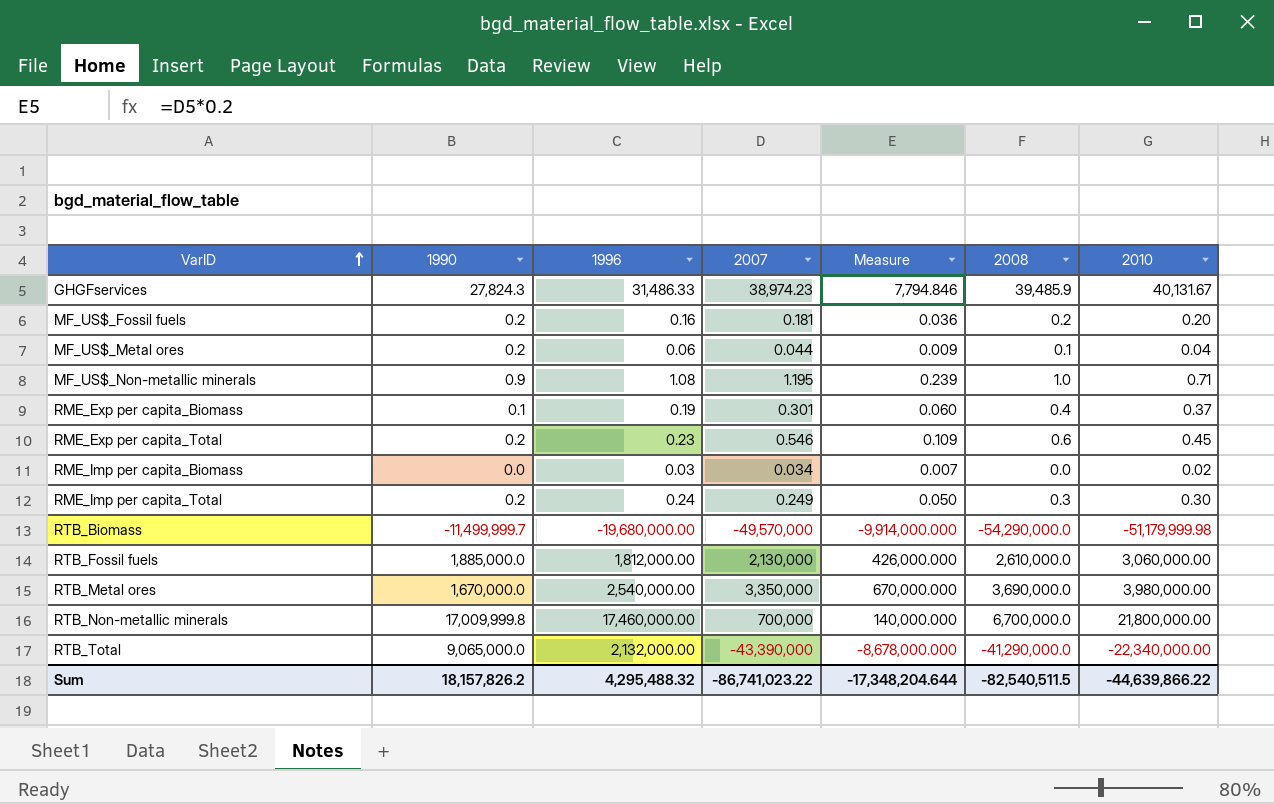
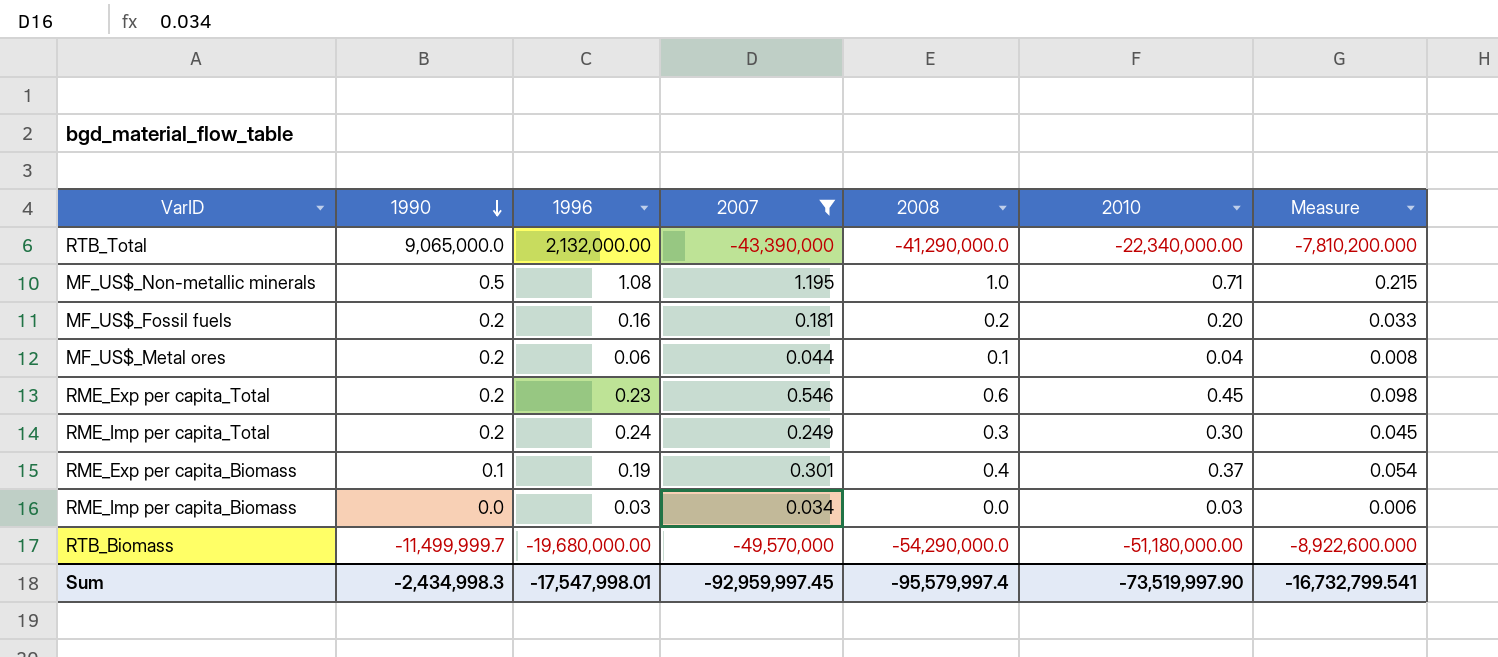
filter: none -> 2007 <= 1.195
row order: VarID ascending -> 1990 descending
column Measure | formula: [2007] * 0.2 -> [2007] * 0.18
column Measure | position: 5 -> 7
MF_US$_Non-metallic minerals | 1990: 0.9 -> 0.5
RME_Imp per capita_Biomass | 2010: 0.02 -> 0.03
RTB_Biomass | 2010: -51,179,999.98 -> -51,180,000.00
Sum | 1990: 18,157,826.2 -> -2,434,998.3
Sum | 1996: 4,295,488.32 -> -17,547,998.01
Sum | 2007: -86,741,023.22 -> -92,959,997.45
Sum | 2008: -82,540,511.5 -> -95,579,997.4
Sum | 2010: -44,639,866.22 -> -73,519,997.90
Sum | Measure: -17,348,204.644 -> -16,732,799.541

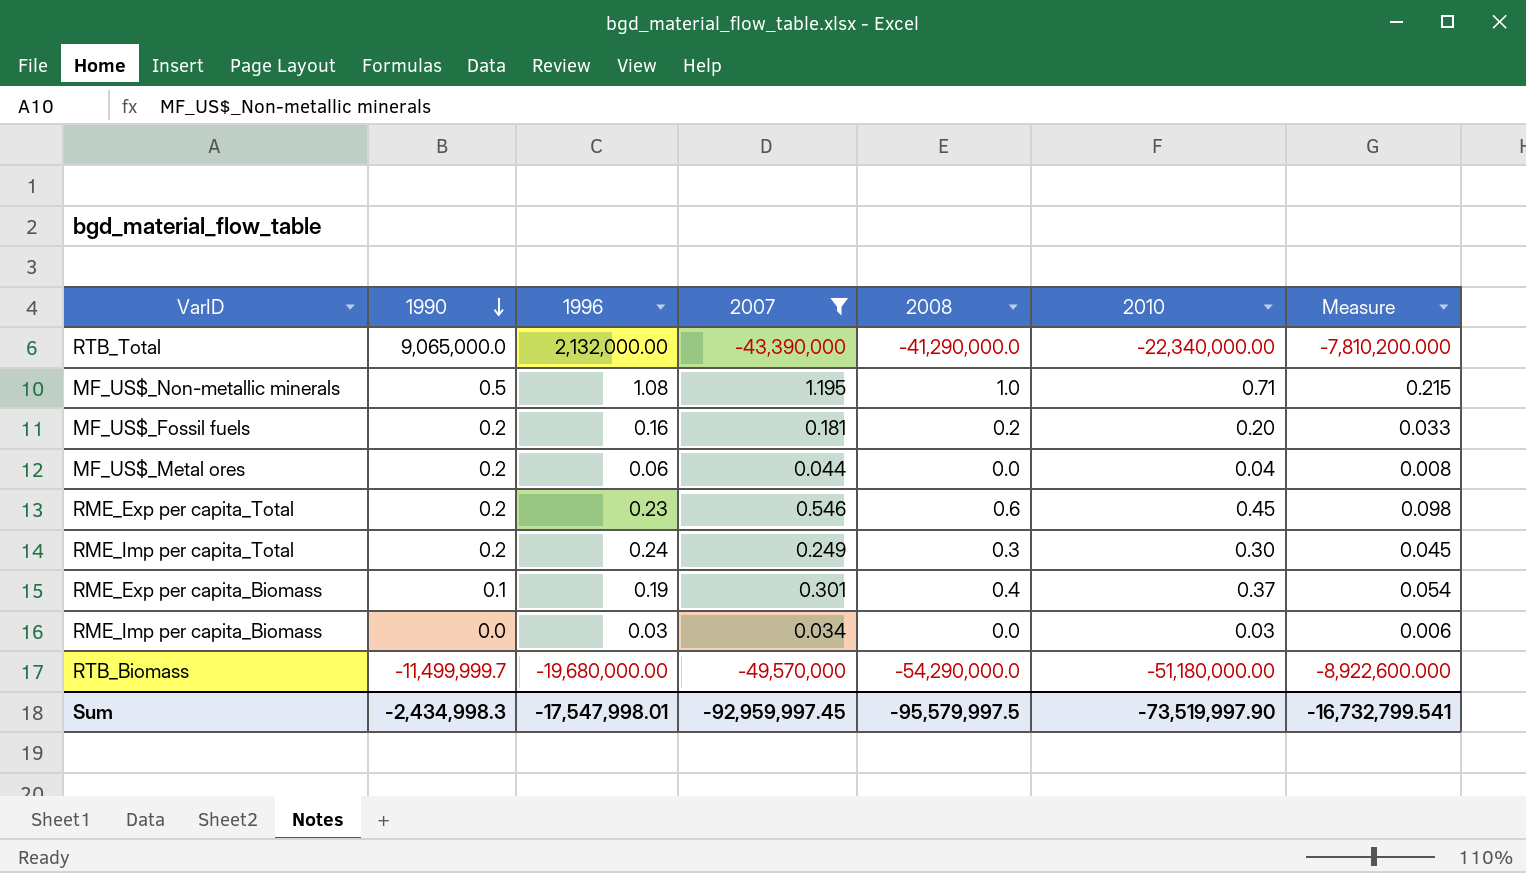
MF_US$_Metal ores | 2008: 0.1 -> 0.0
Sum | 2008: -95,579,997.4 -> -95,579,997.5

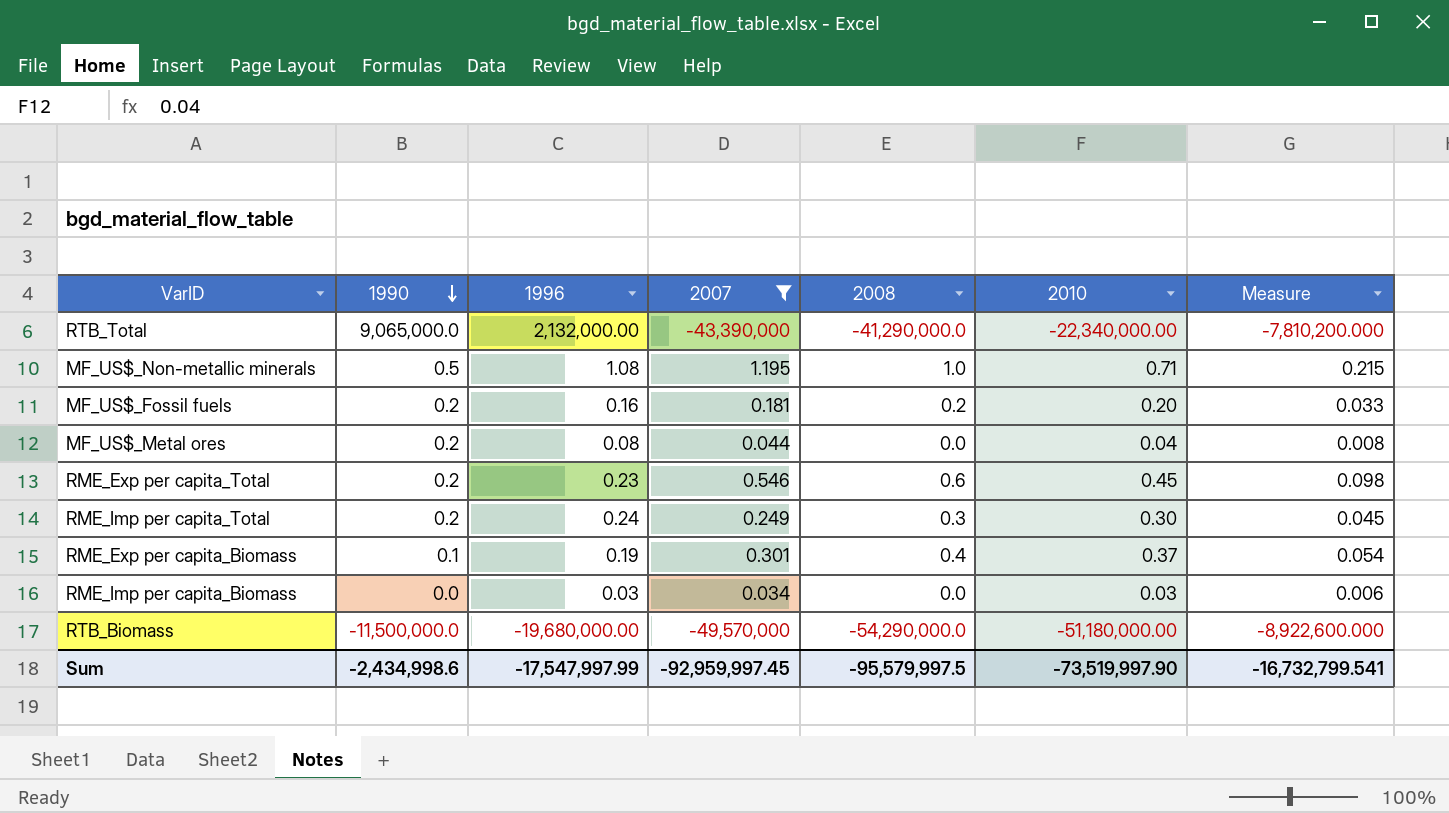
MF_US$_Metal ores | 1996: 0.06 -> 0.08
RTB_Biomass | 1990: -11,499,999.7 -> -11,500,000.0
Sum | 1990: -2,434,998.3 -> -2,434,998.6
Sum | 1996: -17,547,998.01 -> -17,547,997.99

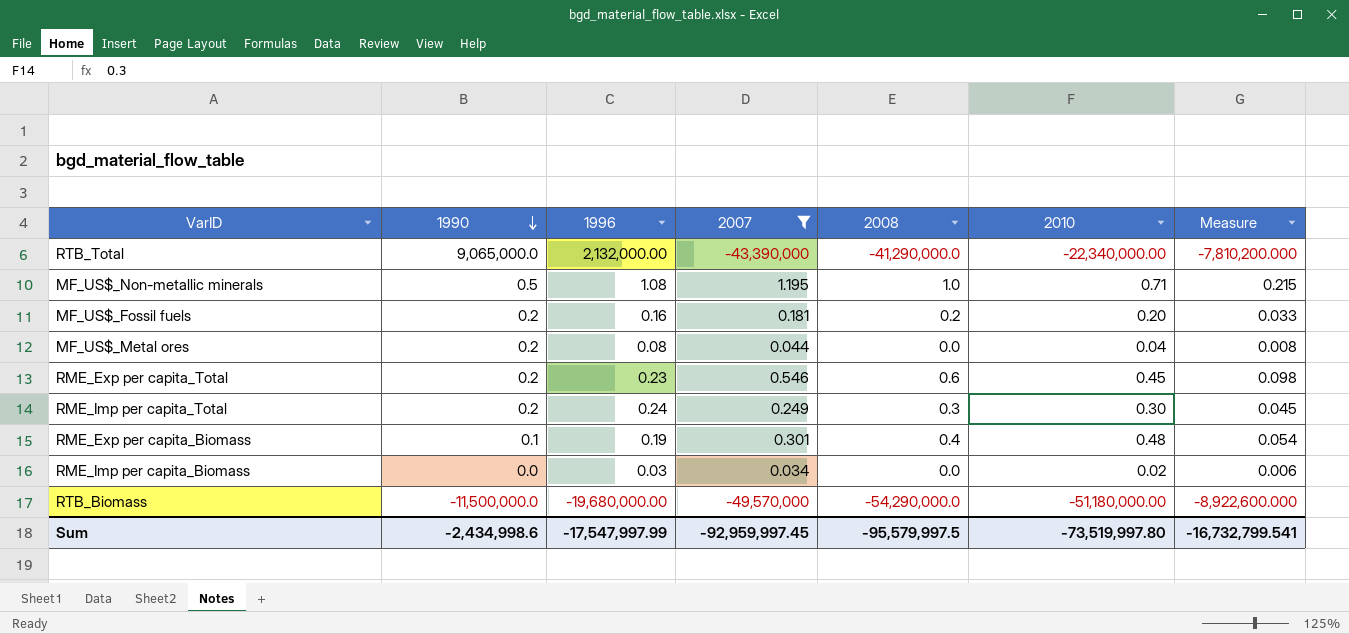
RME_Exp per capita_Biomass | 2010: 0.37 -> 0.48
RME_Imp per capita_Biomass | 2010: 0.03 -> 0.02
Sum | 2010: -73,519,997.90 -> -73,519,997.80

